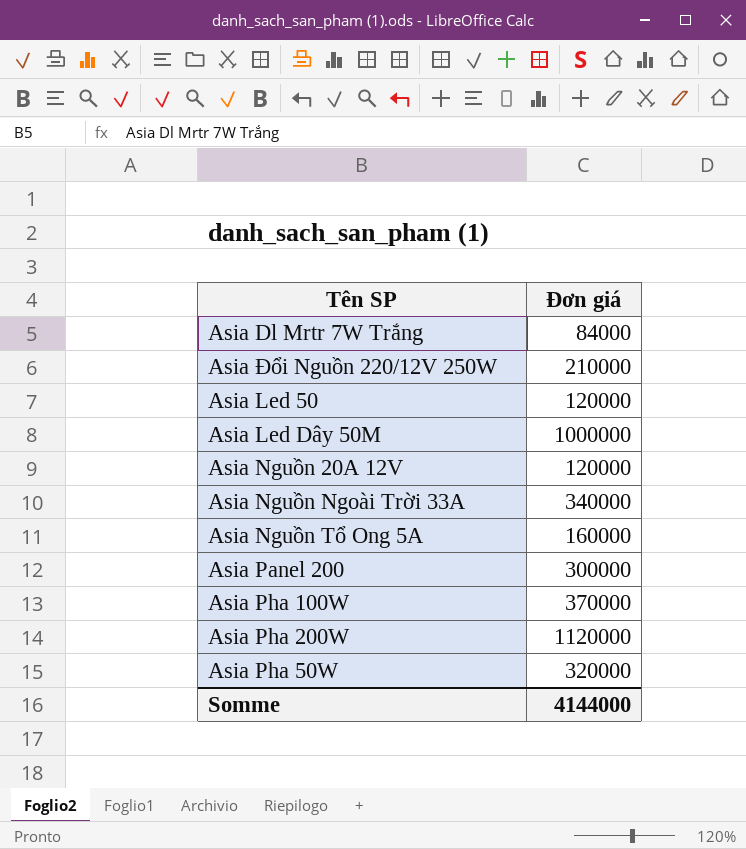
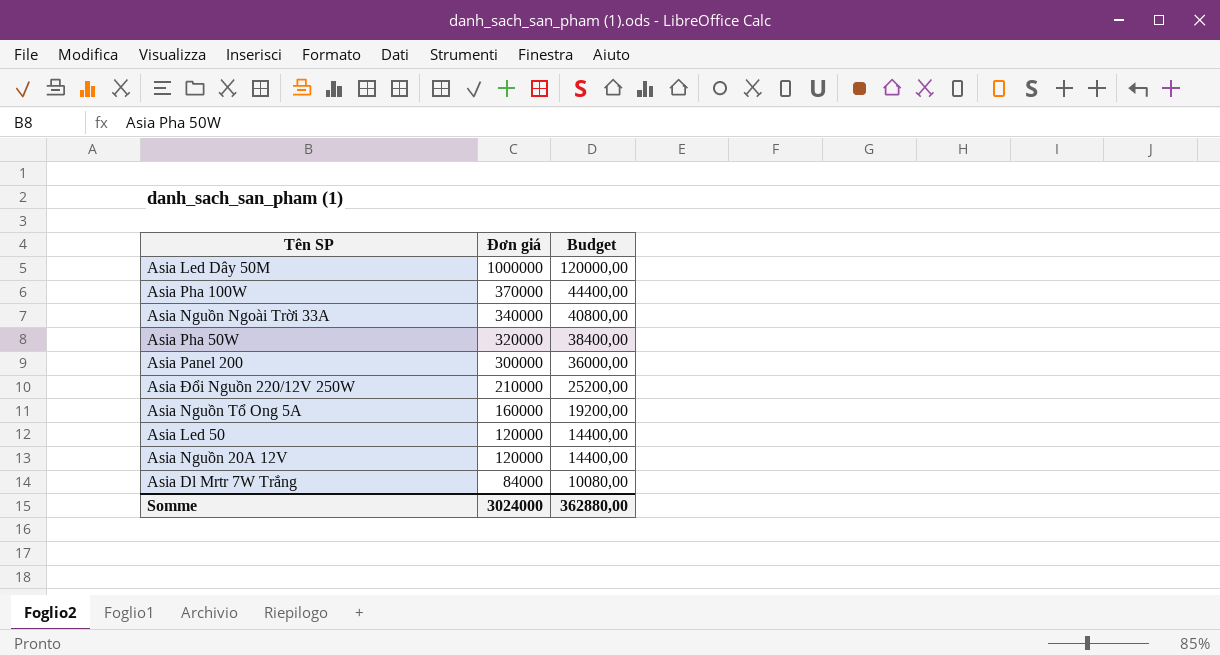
row order: none -> Đơn giá descending
column Budget | formula: none -> [Đơn giá] * 0,12
row Asia Pha 200W: 1120000 -> none
Somme | Đơn giá: 4144000 -> 3024000

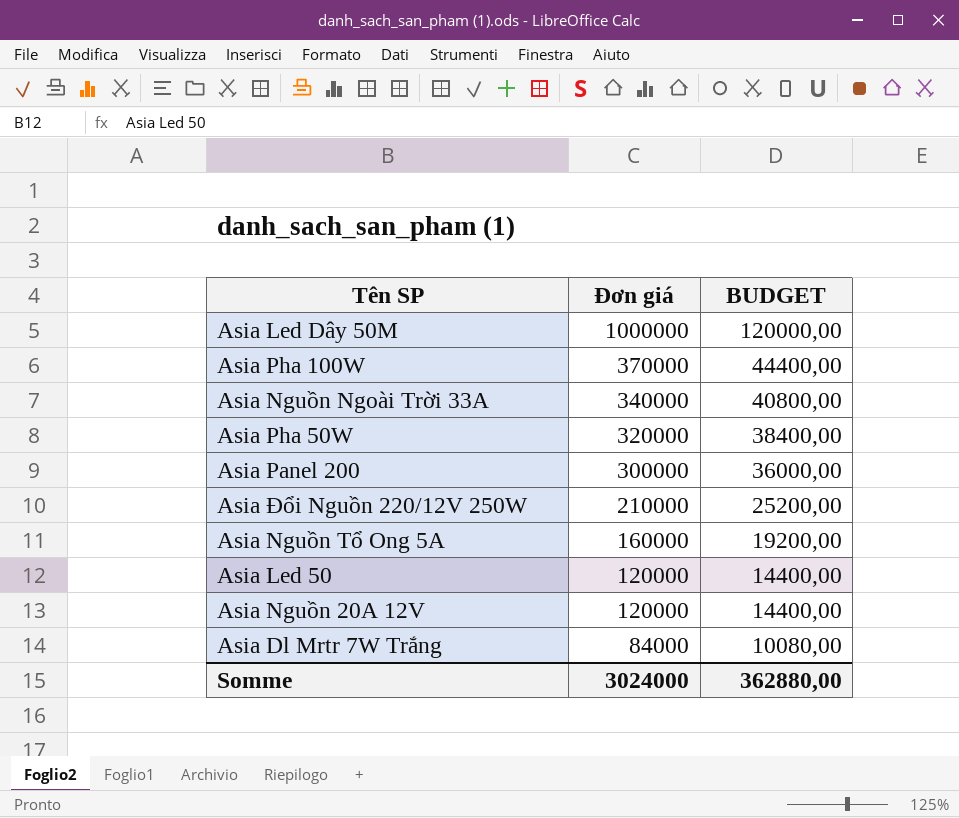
column name: Budget -> BUDGET

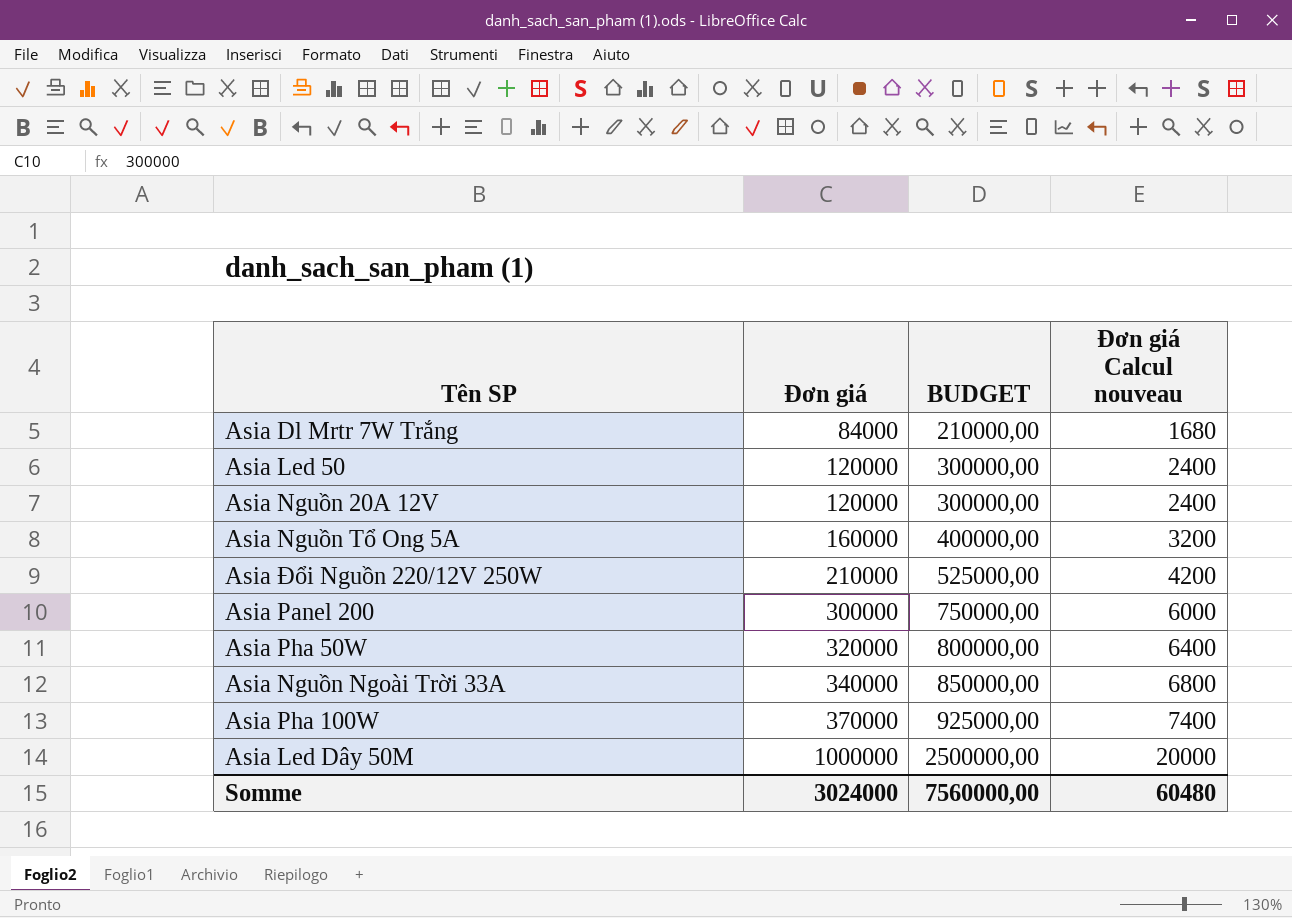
row order: Đơn giá descending -> Đơn giá ascending
column BUDGET | formula: [Đơn giá] * 0,12 -> [Đơn giá] * 2,5
column Đơn giá Calcul nouveau | formula: none -> [Đơn giá] * 0,02
Somme | BUDGET: 362880,00 -> 7560000,00

